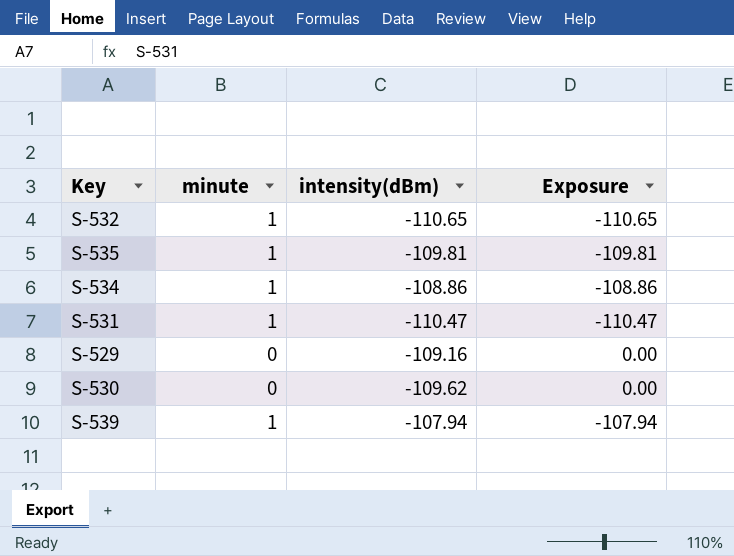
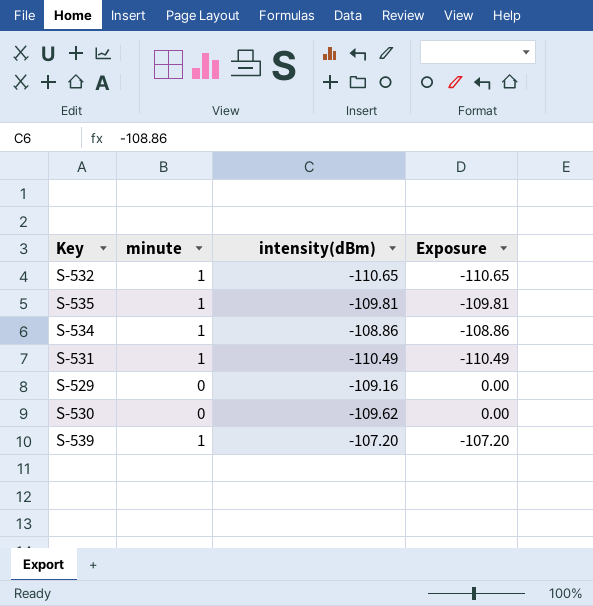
S-531 | intensity(dBm): -110.47 -> -110.49
S-531 | Exposure: -110.47 -> -110.49
S-539 | intensity(dBm): -107.94 -> -107.20
S-539 | Exposure: -107.94 -> -107.20

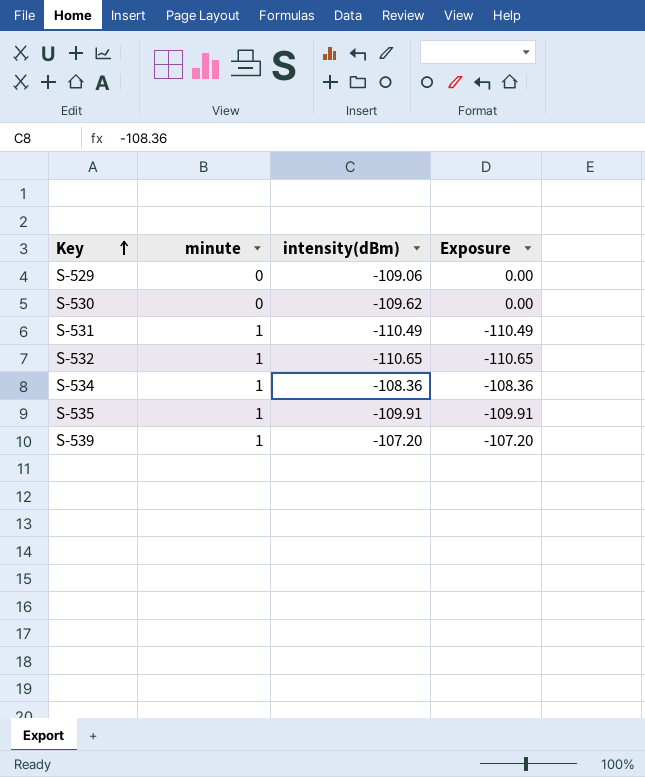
row order: none -> Key ascending
S-529 | intensity(dBm): -109.16 -> -109.06
S-534 | intensity(dBm): -108.86 -> -108.36
S-534 | Exposure: -108.86 -> -108.36
S-535 | intensity(dBm): -109.81 -> -109.91
S-535 | Exposure: -109.81 -> -109.91

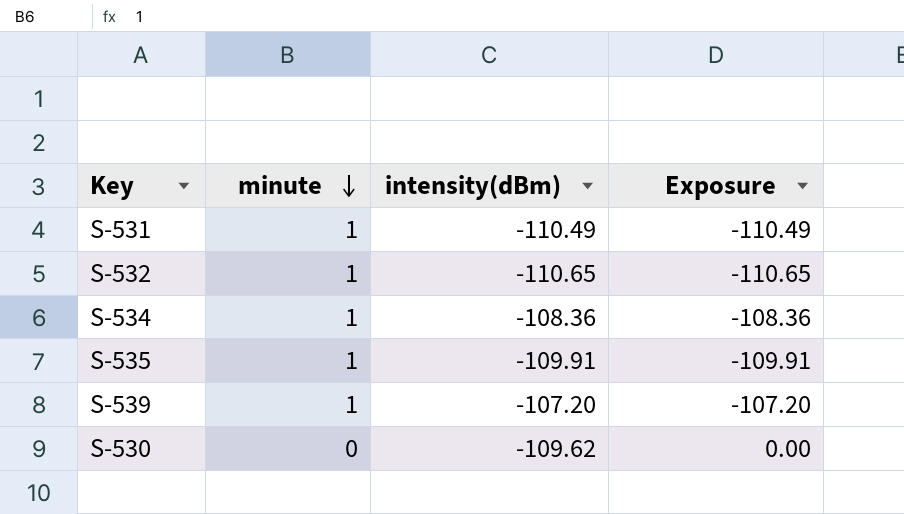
row order: Key ascending -> minute descending
row S-529: 0 | -109.06 | 0.00 -> none

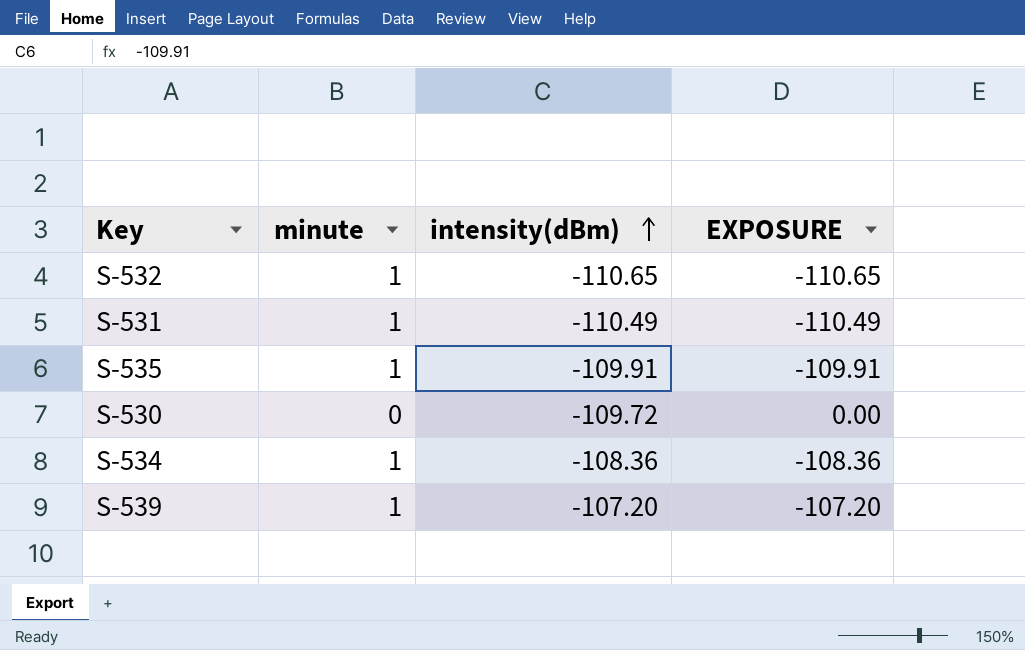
row order: minute descending -> intensity(dBm) ascending
column name: Exposure -> EXPOSURE
S-530 | intensity(dBm): -109.62 -> -109.72

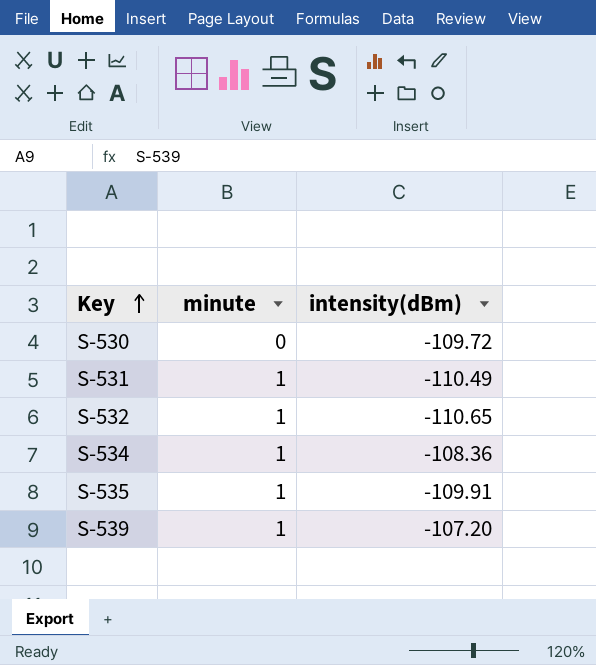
row order: intensity(dBm) ascending -> Key ascending
column EXPOSURE | formula: [minute] * [intensity(dBm)] -> none

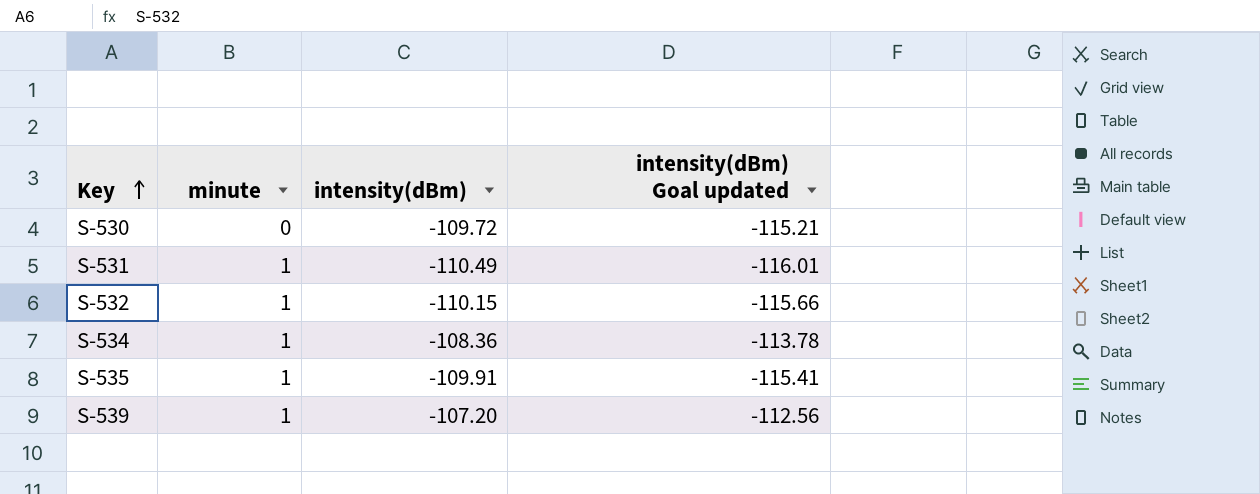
column intensity(dBm) Goal updated | formula: none -> [intensity(dBm)] * 1.05
S-532 | intensity(dBm): -110.65 -> -110.15

